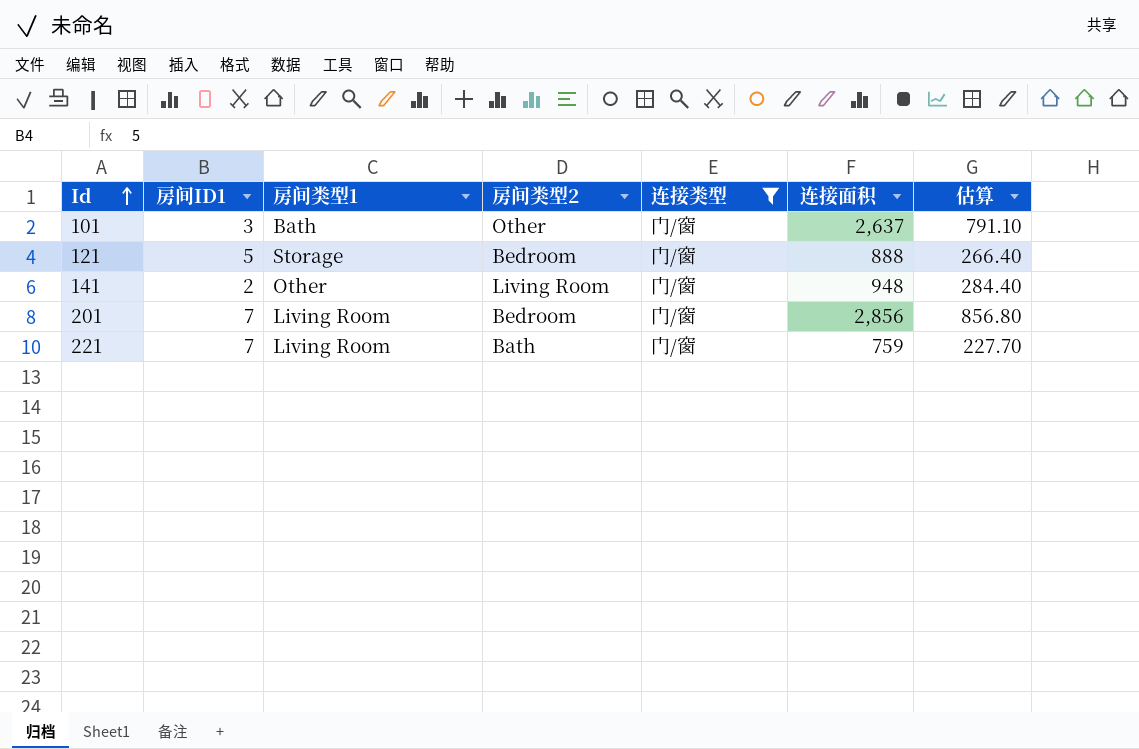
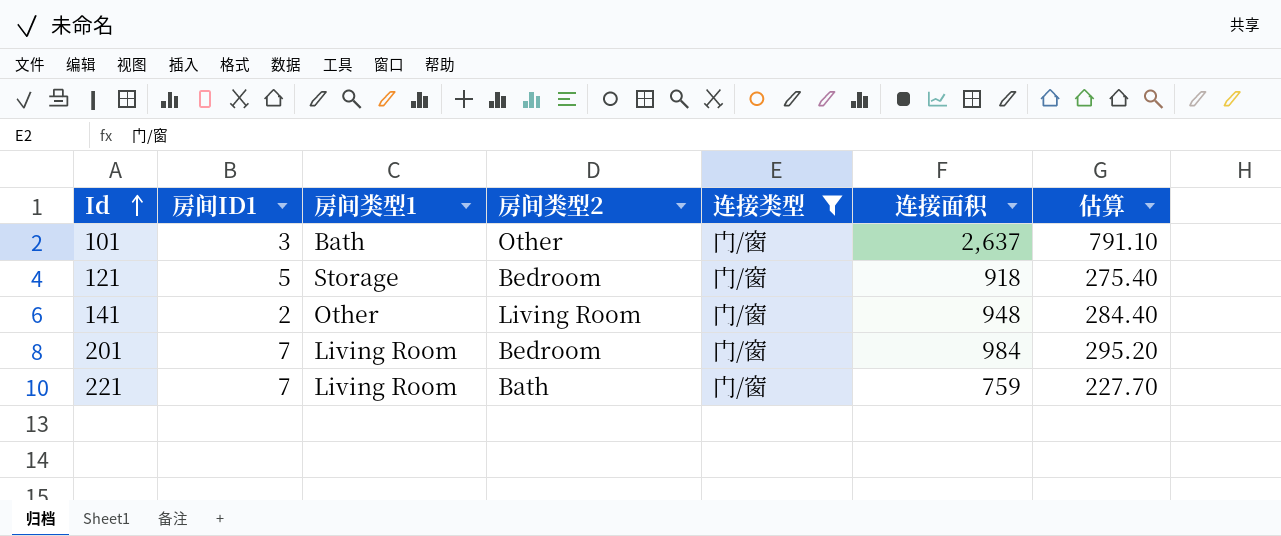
121 | 连接面积: 888 -> 918
121 | 估算: 266.40 -> 275.40
201 | 连接面积: 2,856 -> 984
201 | 估算: 856.80 -> 295.20

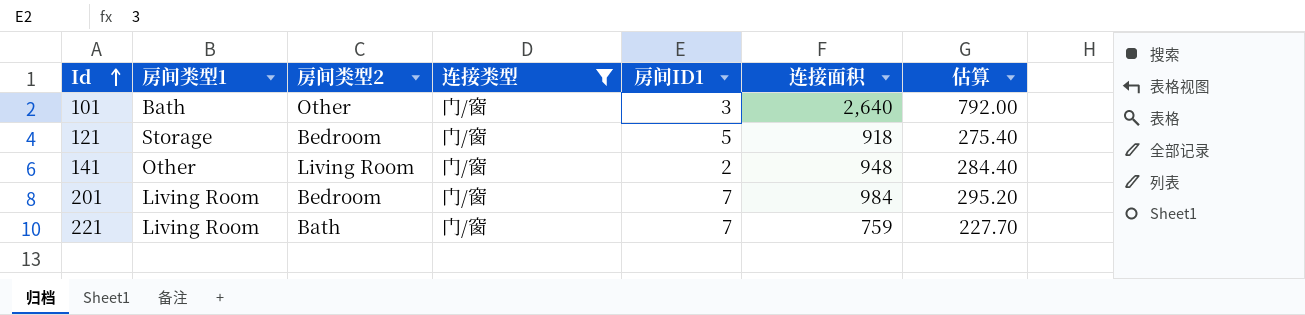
column 房间ID1 | position: 2 -> 5
101 | 连接面积: 2,637 -> 2,640
101 | 估算: 791.10 -> 792.00

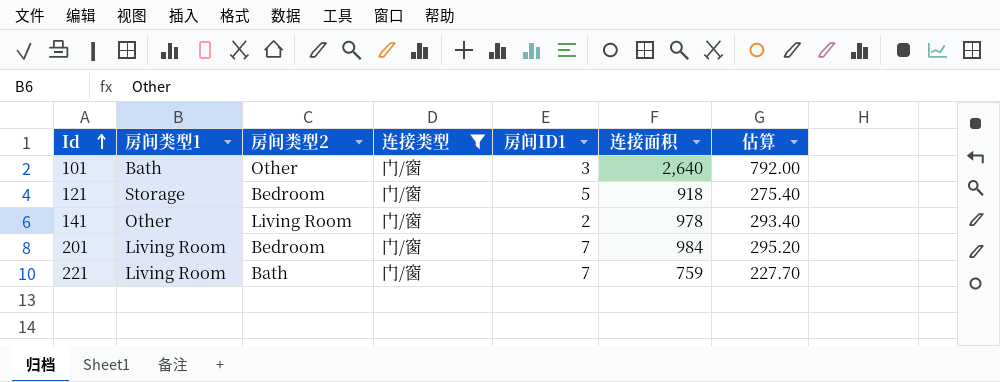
141 | 连接面积: 948 -> 978
141 | 估算: 284.40 -> 293.40

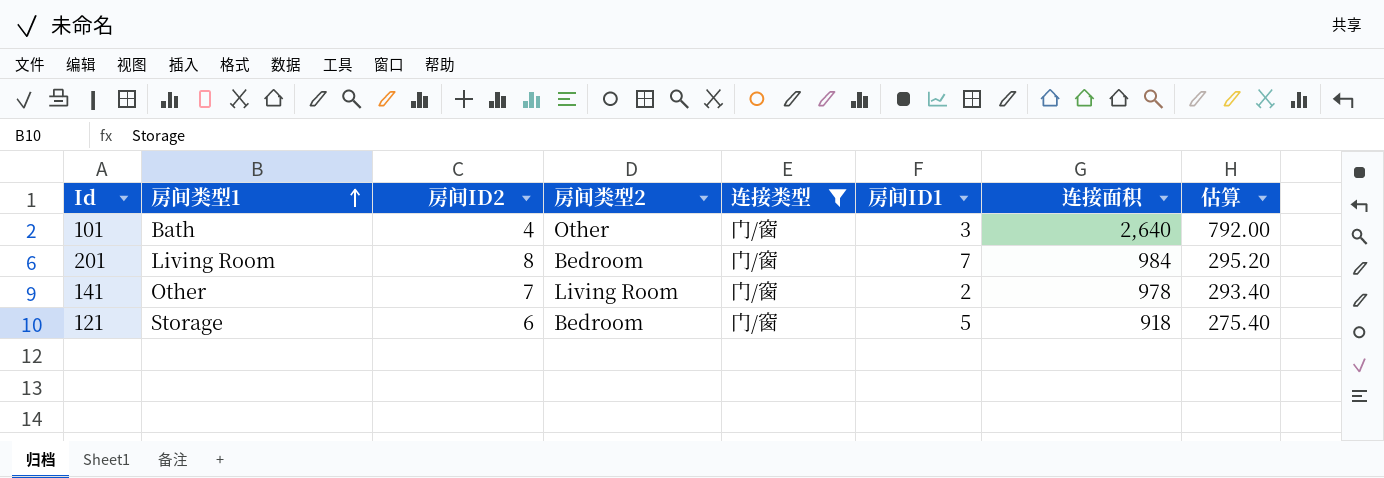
row order: Id ascending -> 房间类型1 ascending
column 房间ID2 | position: none -> 3
row 221: Living Room | Bath | 门/窗 | 7 | 759 | 227.70 -> none

